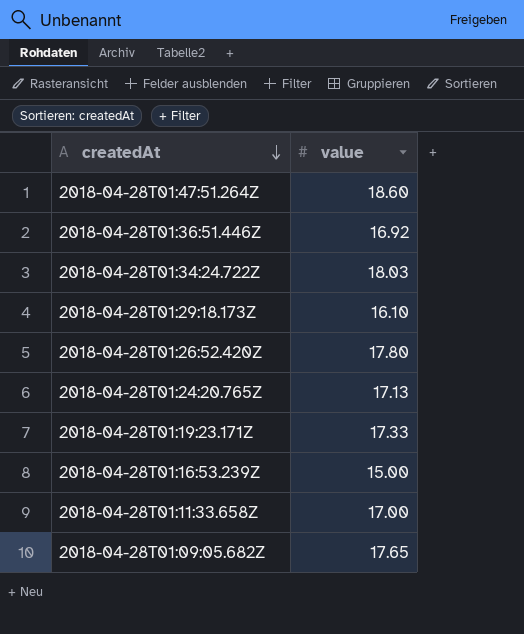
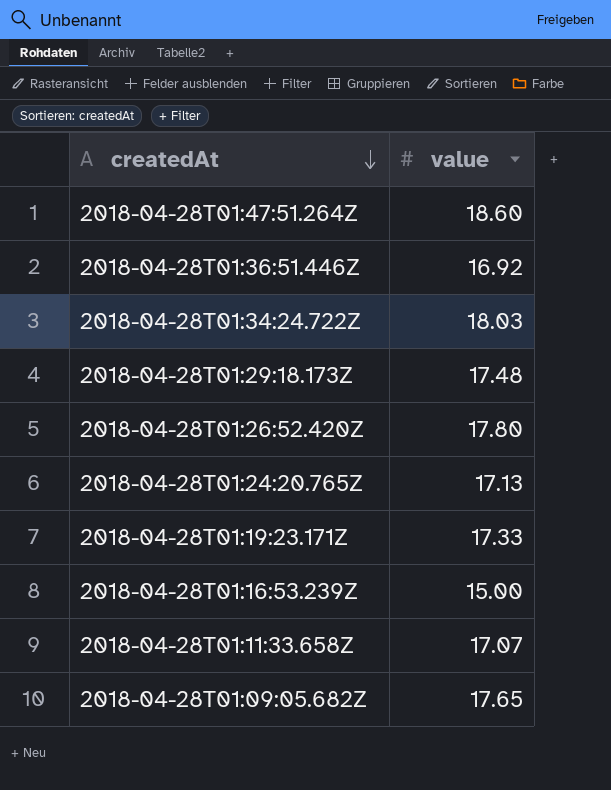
2018-04-28T01:29:18.173Z | value: 16.10 -> 17.48
2018-04-28T01:11:33.658Z | value: 17.00 -> 17.07

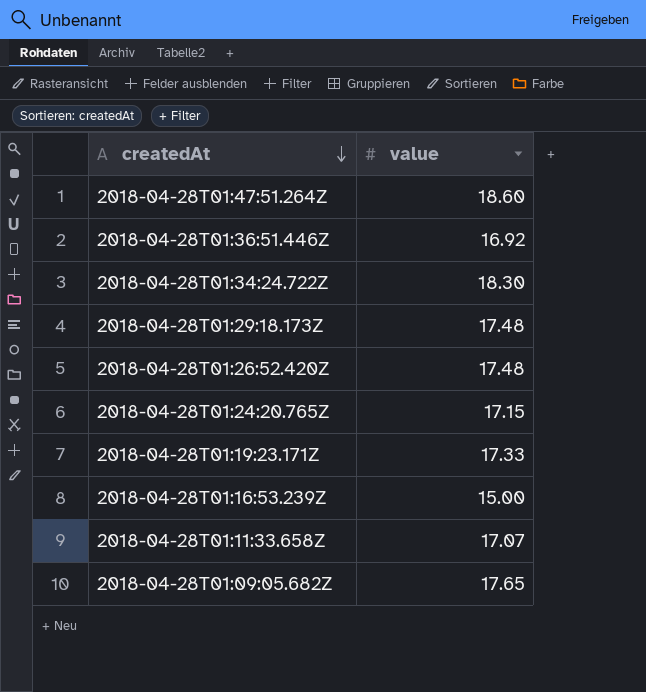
2018-04-28T01:34:24.722Z | value: 18.03 -> 18.30
2018-04-28T01:26:52.420Z | value: 17.80 -> 17.48
2018-04-28T01:24:20.765Z | value: 17.13 -> 17.15

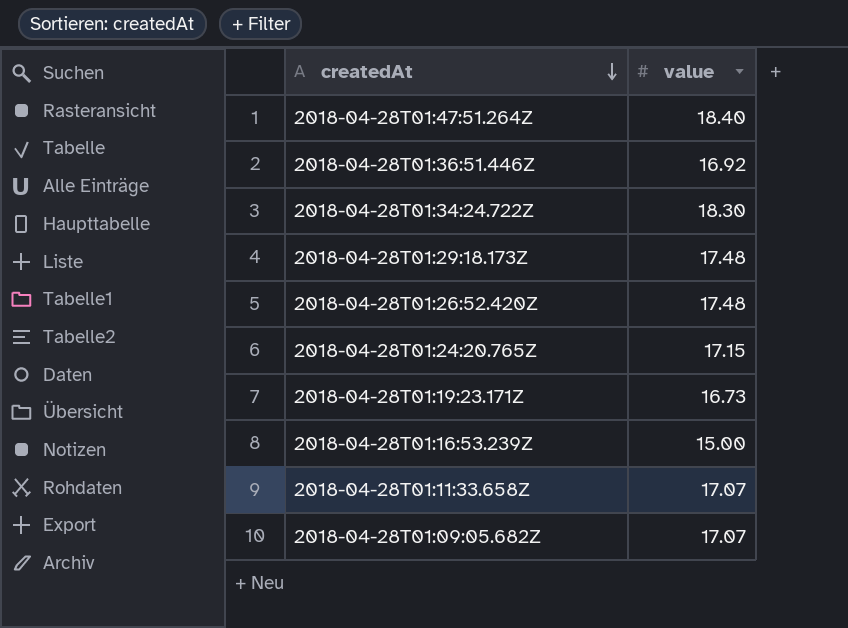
2018-04-28T01:47:51.264Z | value: 18.60 -> 18.40
2018-04-28T01:19:23.171Z | value: 17.33 -> 16.73
2018-04-28T01:09:05.682Z | value: 17.65 -> 17.07

